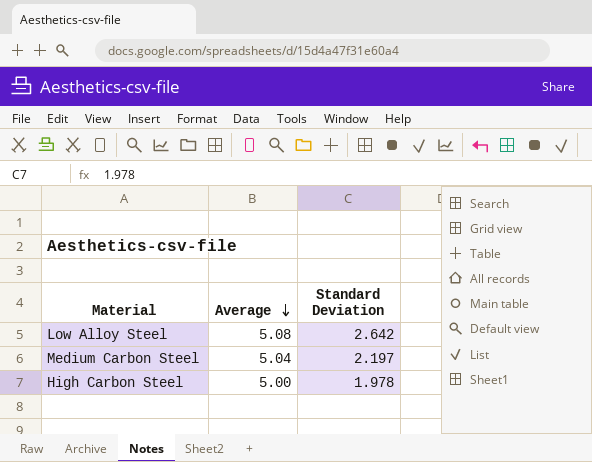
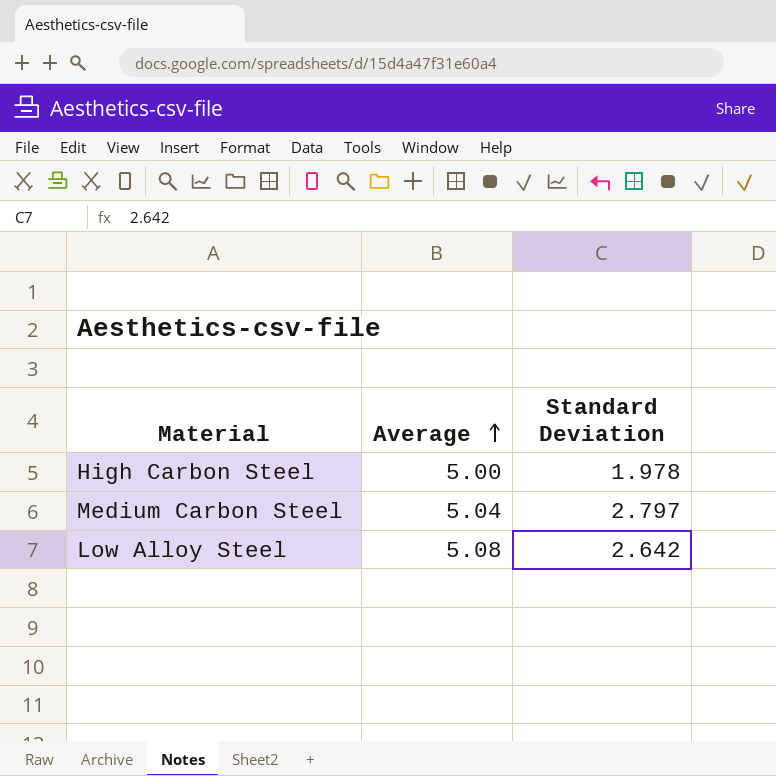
row order: Average descending -> Average ascending
Medium Carbon Steel | Standard Deviation: 2.197 -> 2.797

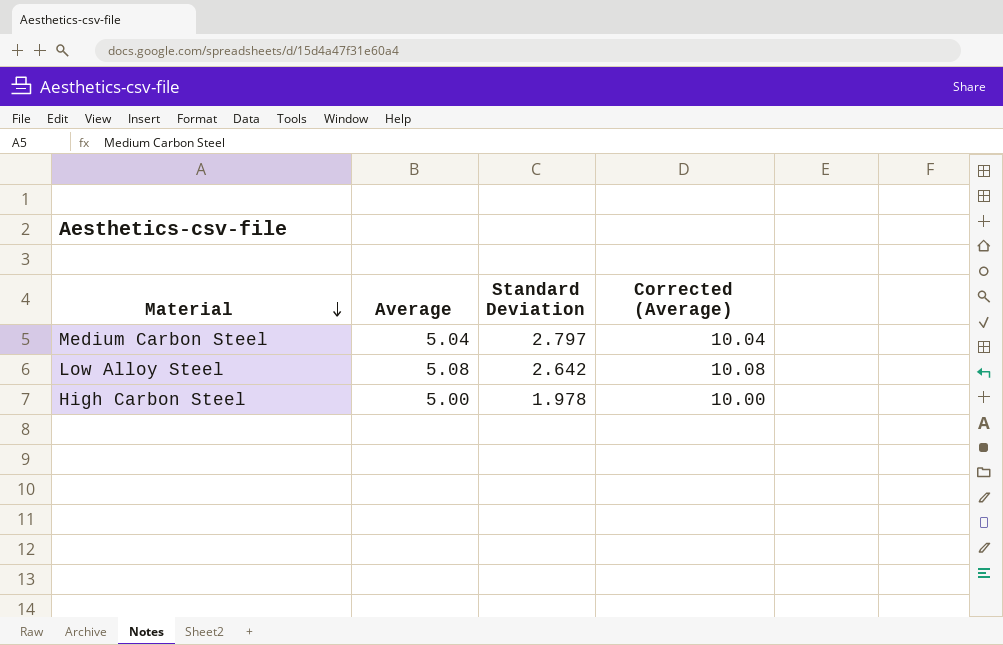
row order: Average ascending -> Material descending
column Corrected (Average) | formula: none -> [Average] + 5

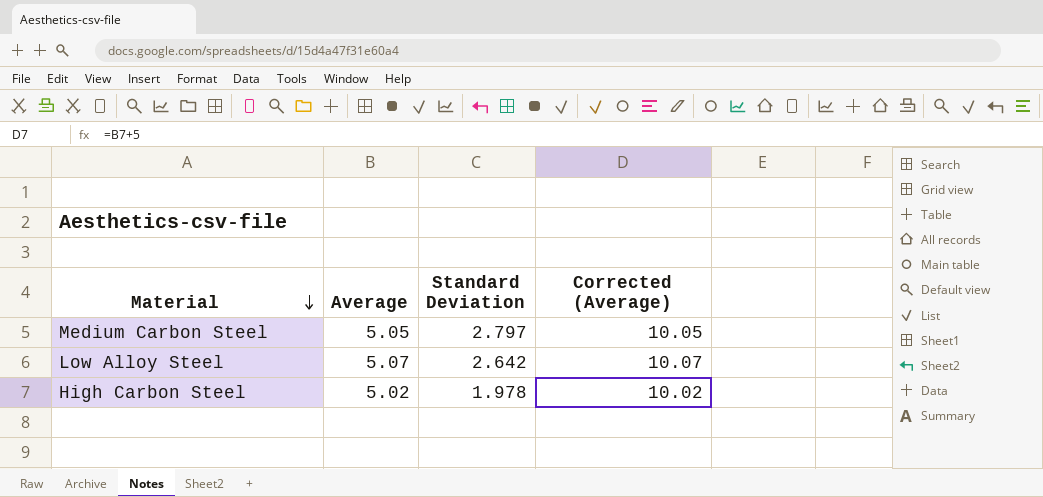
Medium Carbon Steel | Average: 5.04 -> 5.05
Medium Carbon Steel | Corrected (Average): 10.04 -> 10.05
Low Alloy Steel | Average: 5.08 -> 5.07
Low Alloy Steel | Corrected (Average): 10.08 -> 10.07
High Carbon Steel | Average: 5.00 -> 5.02
High Carbon Steel | Corrected (Average): 10.00 -> 10.02

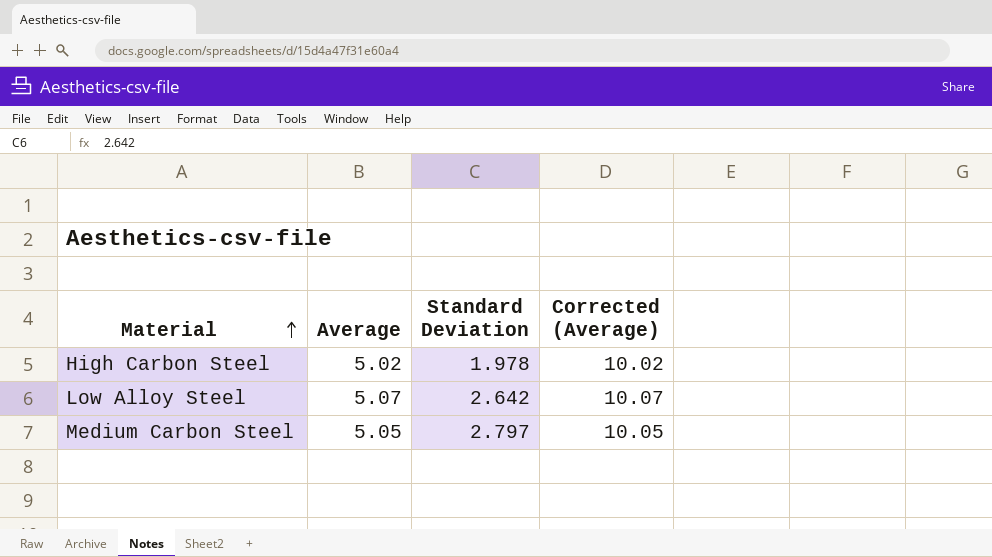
row order: Material descending -> Material ascending

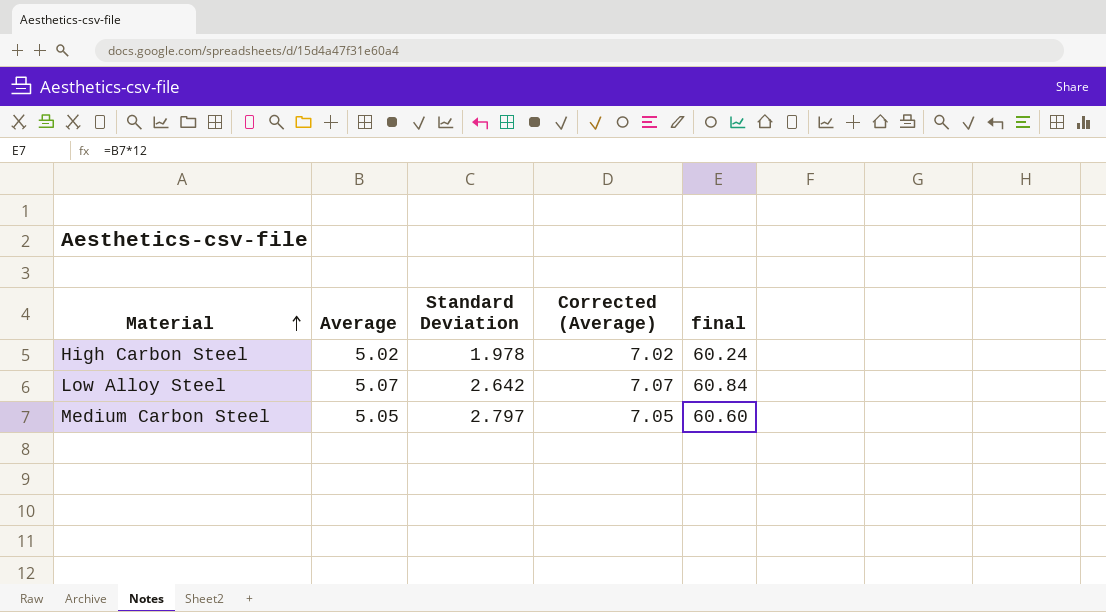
column Corrected (Average) | formula: [Average] + 5 -> [Average] + 2
column final | formula: none -> [Average] * 12

